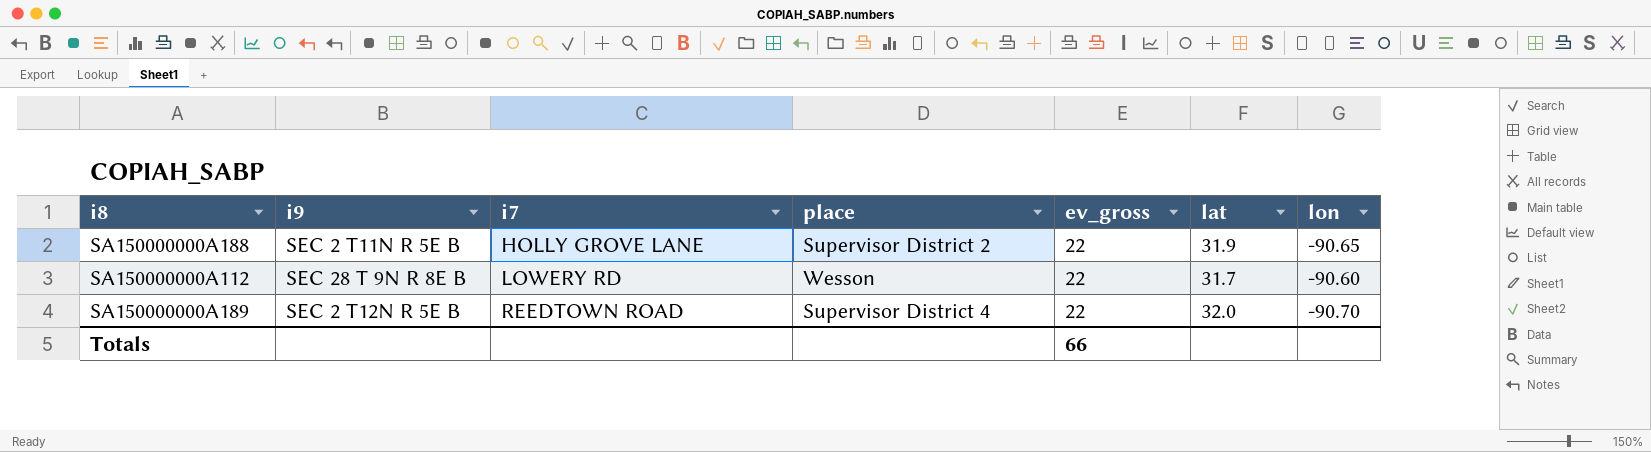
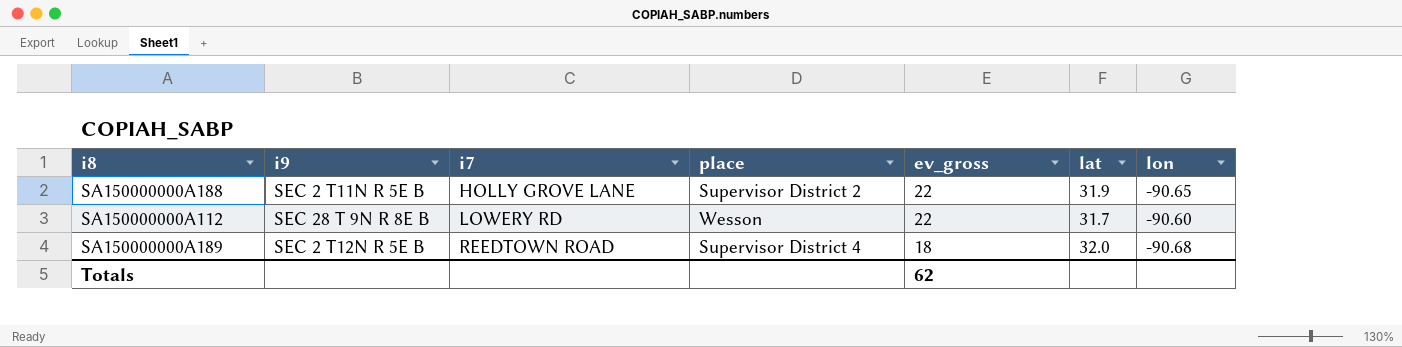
SA150000000A189 | ev_gross: 22 -> 18
SA150000000A189 | lon: -90.70 -> -90.68
Totals | ev_gross: 66 -> 62

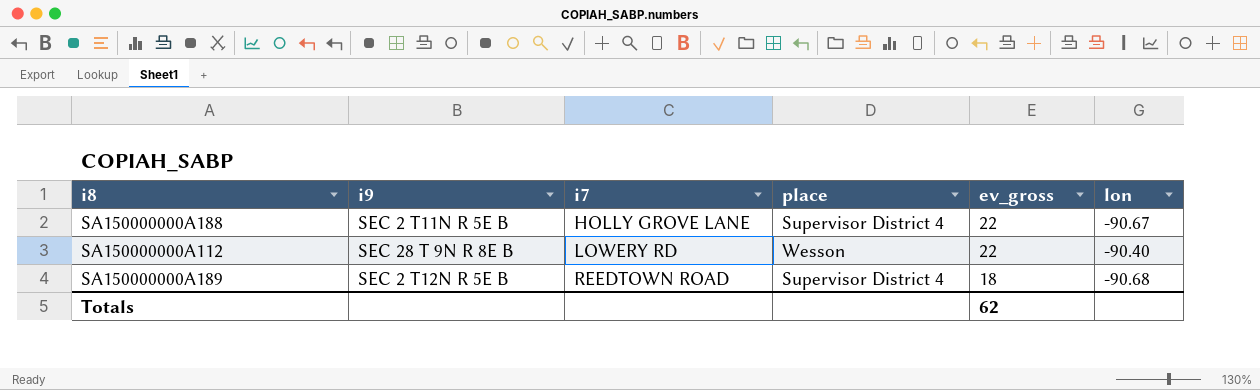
column lat | position: 6 -> none
SA150000000A188 | place: Supervisor District 2 -> Supervisor District 4
SA150000000A188 | lon: -90.65 -> -90.67
SA150000000A112 | lon: -90.60 -> -90.40

